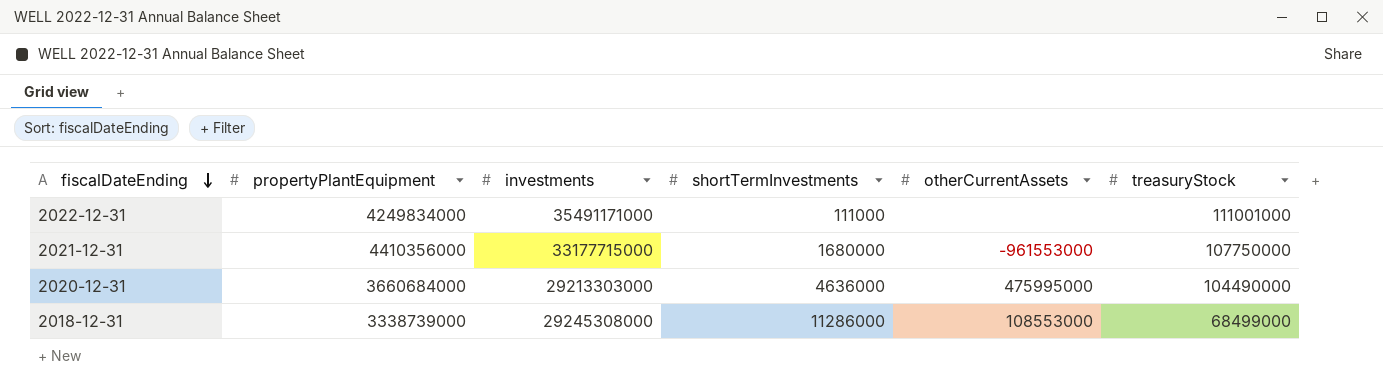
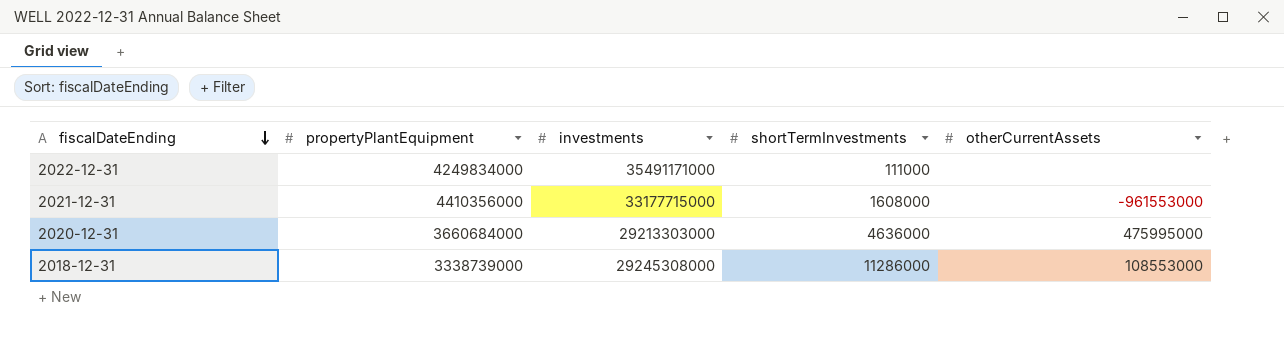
column treasuryStock | position: 6 -> none
2021-12-31 | shortTermInvestments: 1680000 -> 1608000

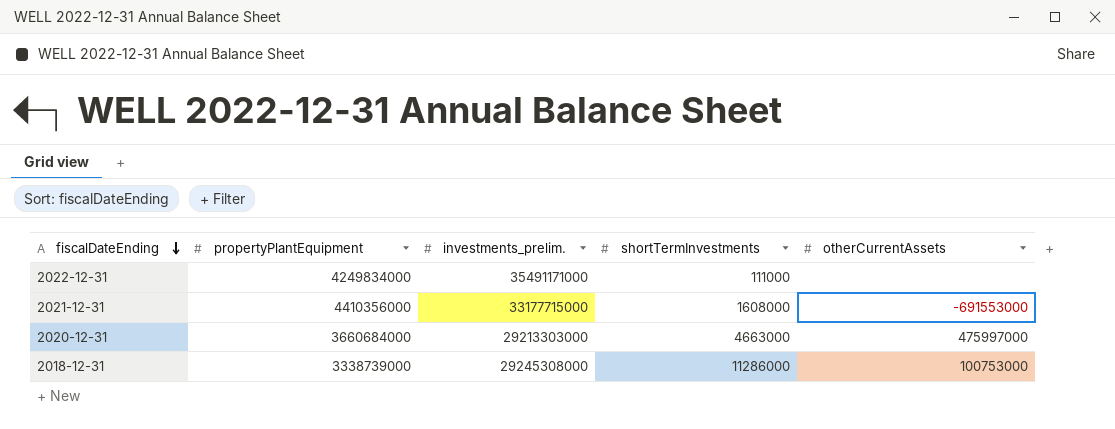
column name: investments -> investments_prelim.
2021-12-31 | otherCurrentAssets: -961553000 -> -691553000
2020-12-31 | shortTermInvestments: 4636000 -> 4663000
2020-12-31 | otherCurrentAssets: 475995000 -> 475997000
2018-12-31 | otherCurrentAssets: 108553000 -> 100753000

